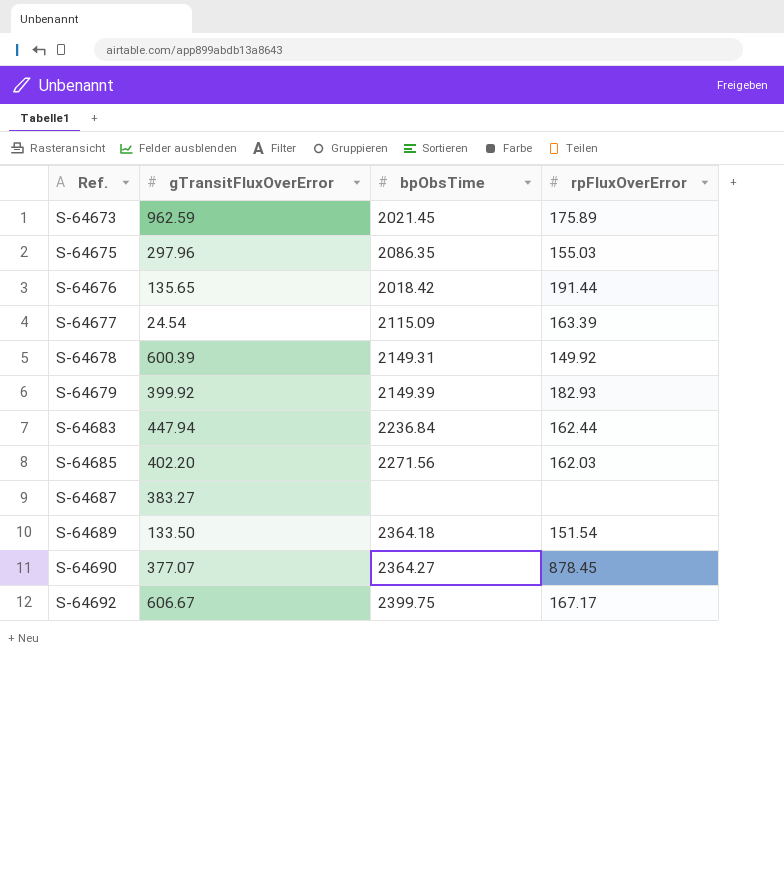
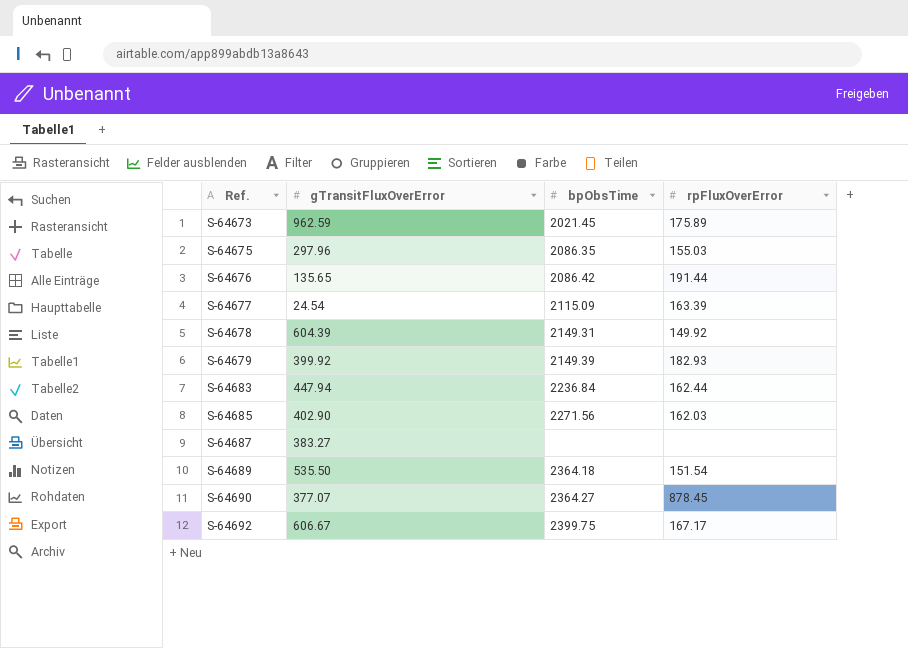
S-64676 | bpObsTime: 2018.42 -> 2086.42
S-64678 | gTransitFluxOverError: 600.39 -> 604.39
S-64685 | gTransitFluxOverError: 402.20 -> 402.90
S-64689 | gTransitFluxOverError: 133.50 -> 535.50

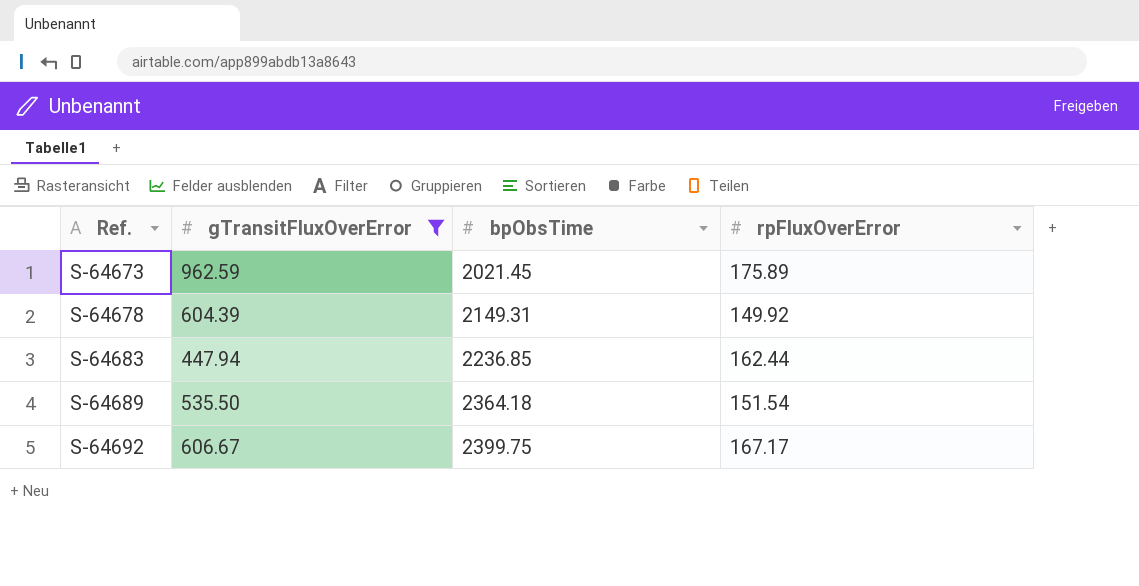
filter: none -> gTransitFluxOverError >= 447.94
S-64683 | bpObsTime: 2236.84 -> 2236.85

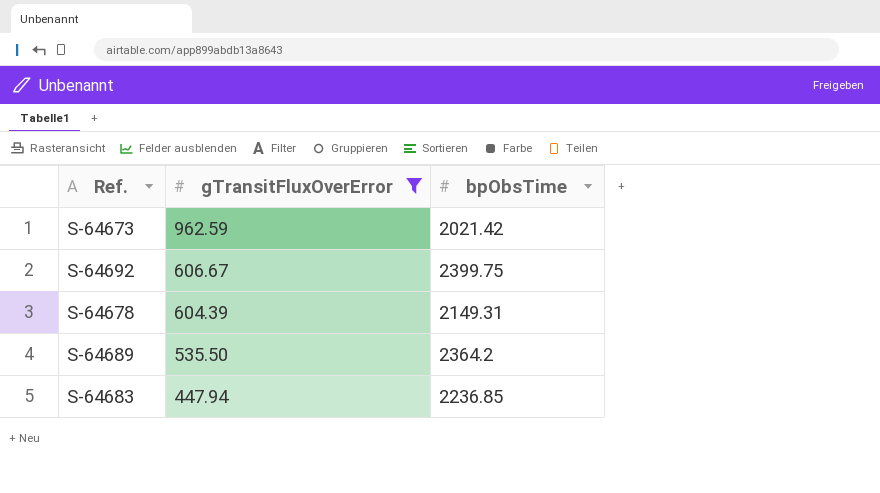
row order: Ref. ascending -> gTransitFluxOverError descending
column rpFluxOverError | position: 4 -> none
S-64673 | bpObsTime: 2021.45 -> 2021.42
S-64689 | bpObsTime: 2364.18 -> 2364.2

